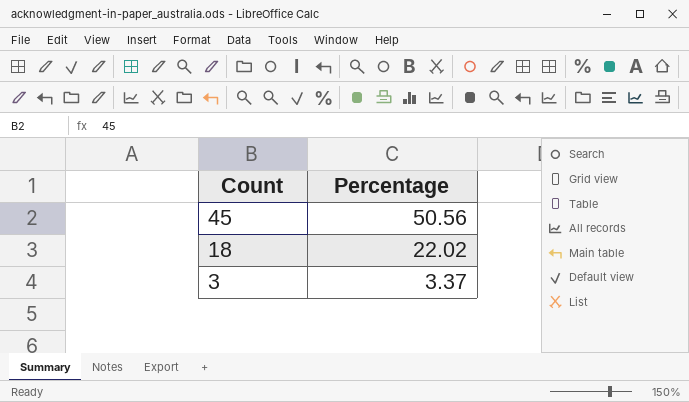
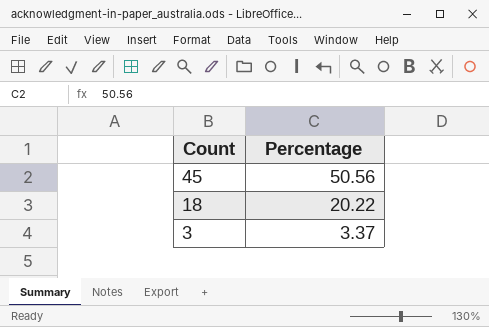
18 | Percentage: 22.02 -> 20.22

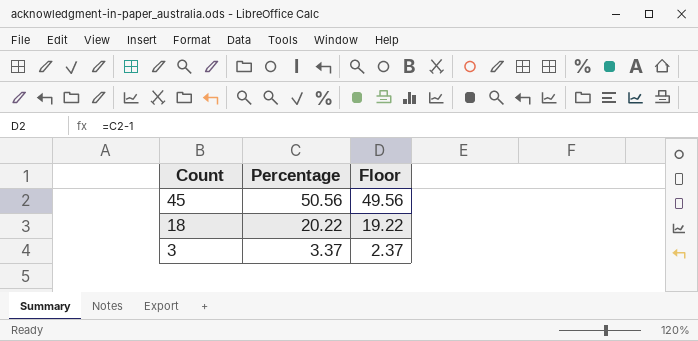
column Floor | formula: none -> [Percentage] - 1

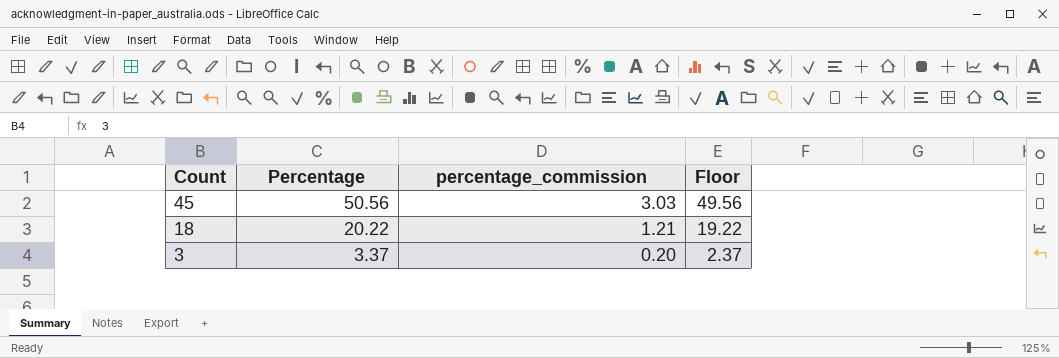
column percentage_commission | formula: none -> [Percentage] * 0.06

